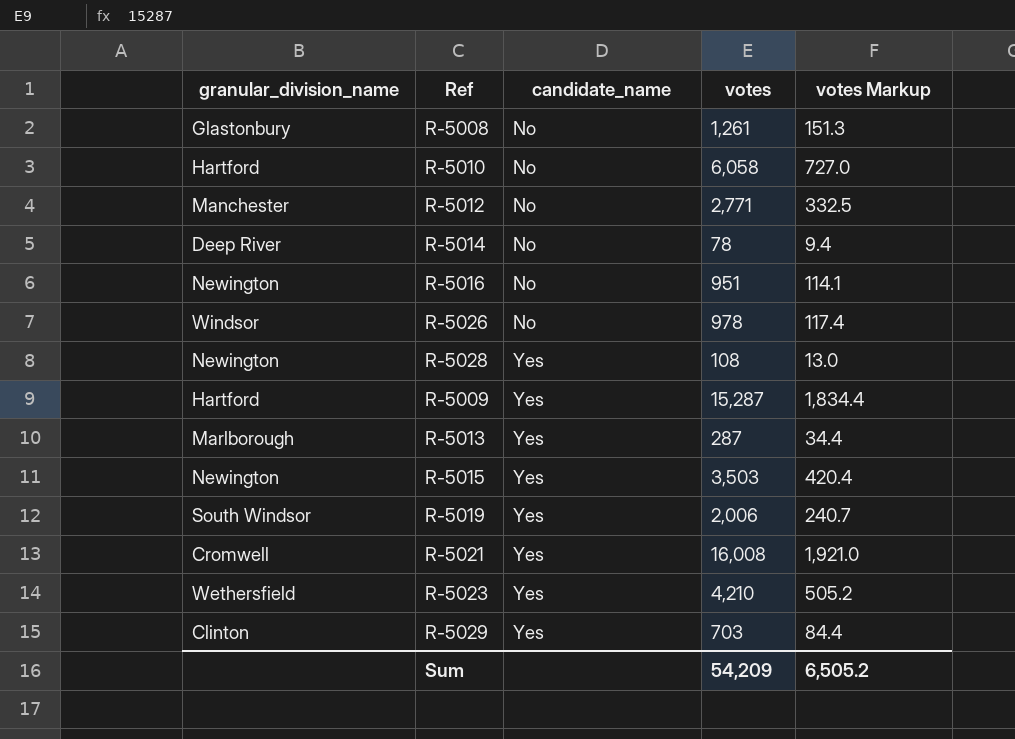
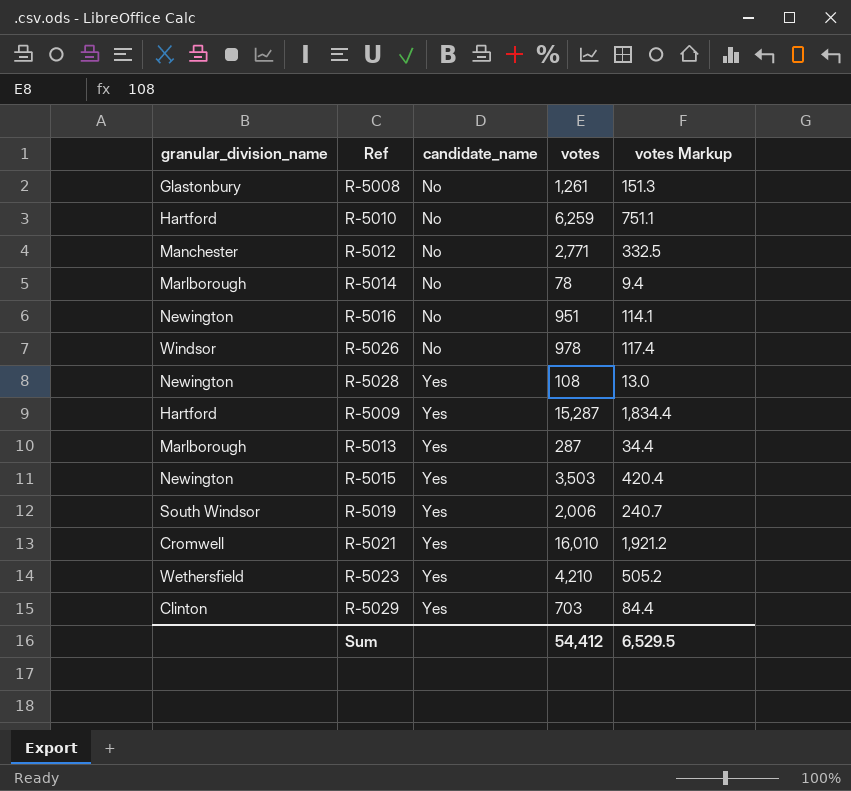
R-5010 | votes: 6,058 -> 6,259
R-5010 | votes Markup: 727.0 -> 751.1
R-5014 | granular_division_name: Deep River -> Marlborough
R-5021 | votes: 16,008 -> 16,010
R-5021 | votes Markup: 1,921.0 -> 1,921.2
Sum | votes: 54,209 -> 54,412
Sum | votes Markup: 6,505.2 -> 6,529.5

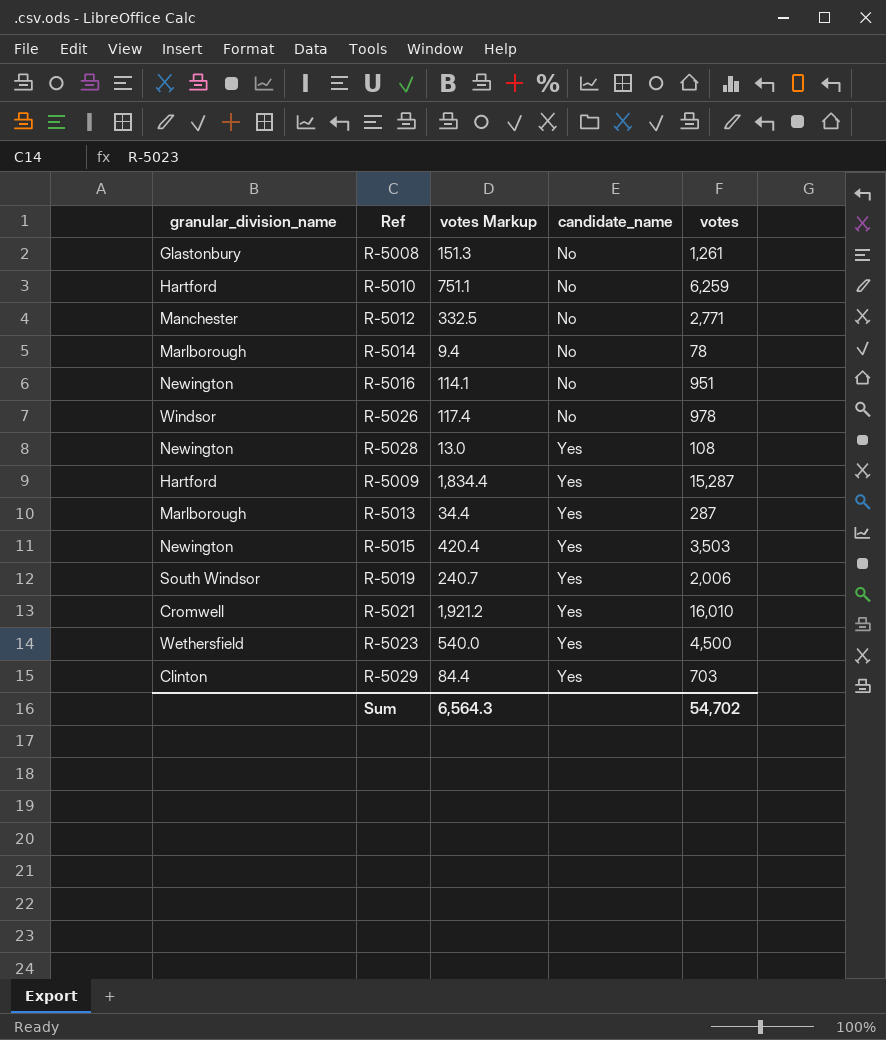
column votes Markup | position: 5 -> 3
R-5023 | votes Markup: 505.2 -> 540.0
R-5023 | votes: 4,210 -> 4,500
Sum | votes Markup: 6,529.5 -> 6,564.3
Sum | votes: 54,412 -> 54,702

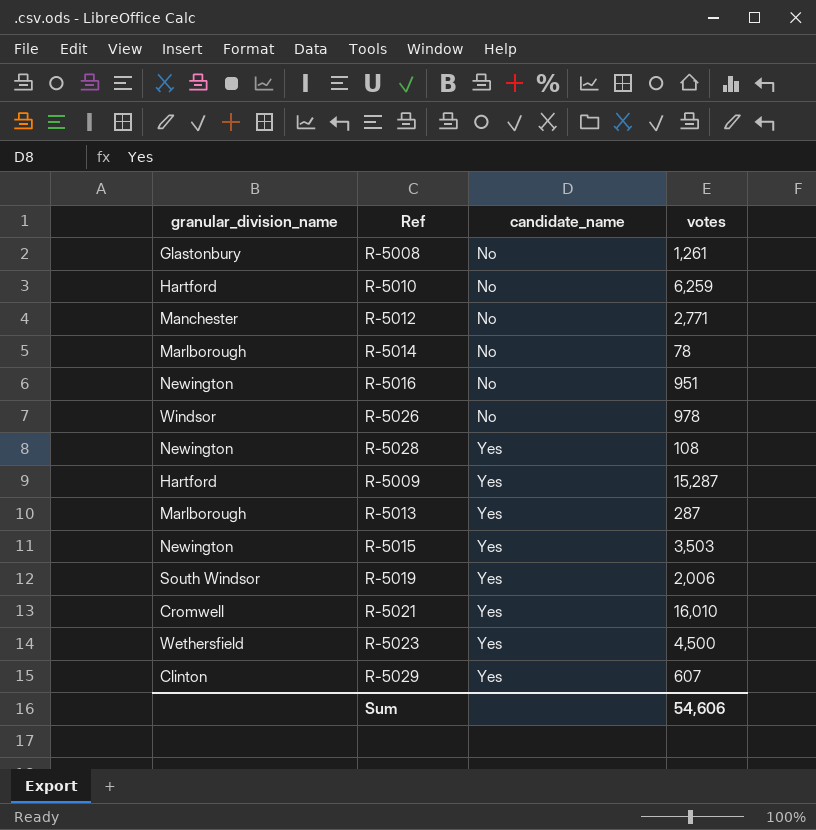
column votes Markup | formula: [votes] * 0.12 -> none
R-5029 | votes: 703 -> 607
Sum | votes: 54,702 -> 54,606

